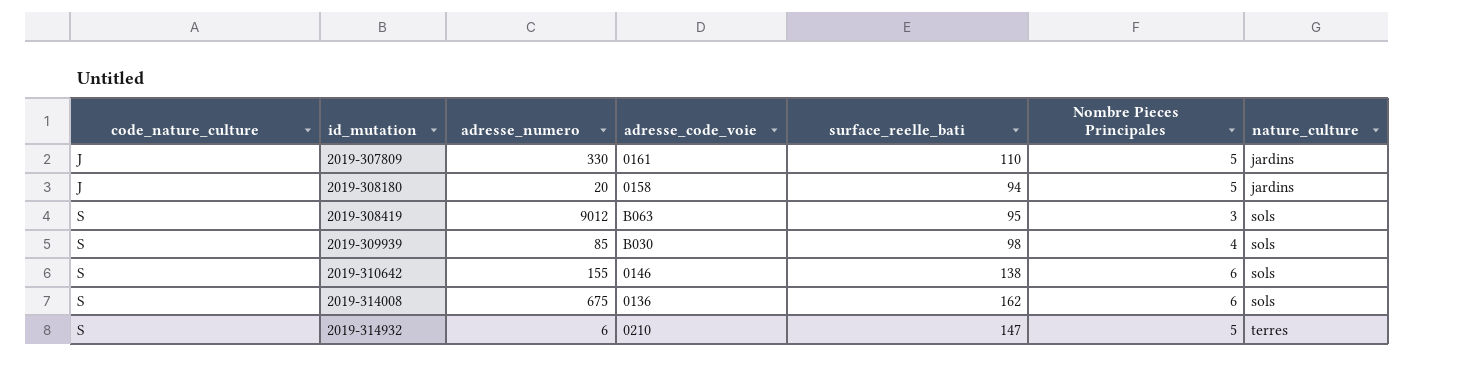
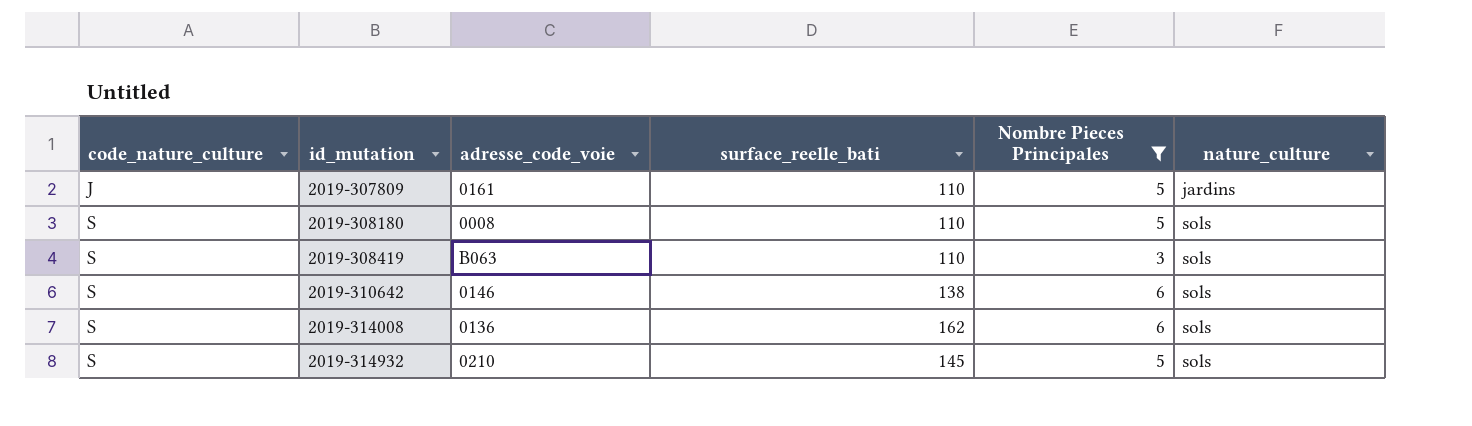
filter: none -> Nombre Pieces Principales != 4
column adresse_numero | position: 3 -> none
2019-308180 | code_nature_culture: J -> S
2019-308180 | adresse_code_voie: 0158 -> 0008
2019-308180 | surface_reelle_bati: 94 -> 110
2019-308180 | nature_culture: jardins -> sols
2019-308419 | surface_reelle_bati: 95 -> 110
2019-314932 | surface_reelle_bati: 147 -> 145
2019-314932 | nature_culture: terres -> sols

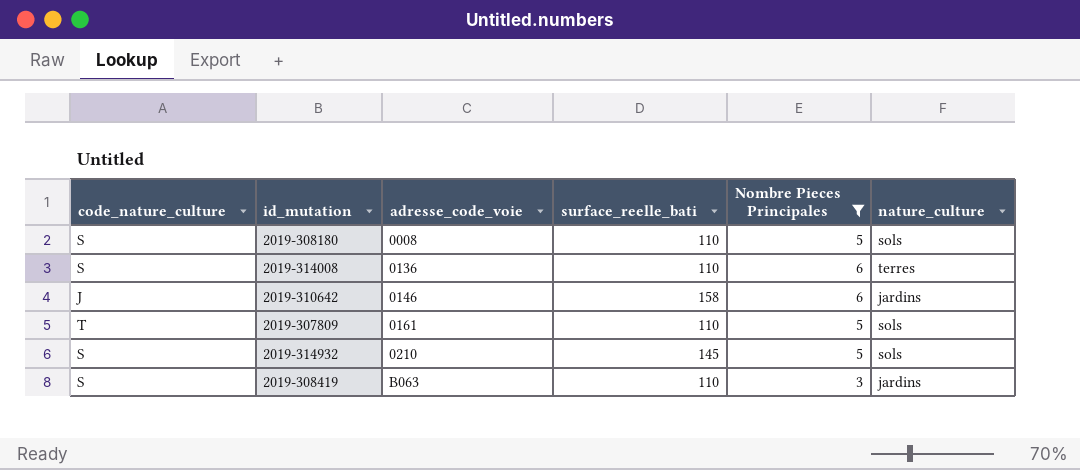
row order: code_nature_culture ascending -> adresse_code_voie ascending
2019-314008 | surface_reelle_bati: 162 -> 110
2019-314008 | nature_culture: sols -> terres
2019-310642 | code_nature_culture: S -> J
2019-310642 | surface_reelle_bati: 138 -> 158
2019-310642 | nature_culture: sols -> jardins
2019-307809 | code_nature_culture: J -> T
2019-307809 | nature_culture: jardins -> sols
2019-308419 | nature_culture: sols -> jardins

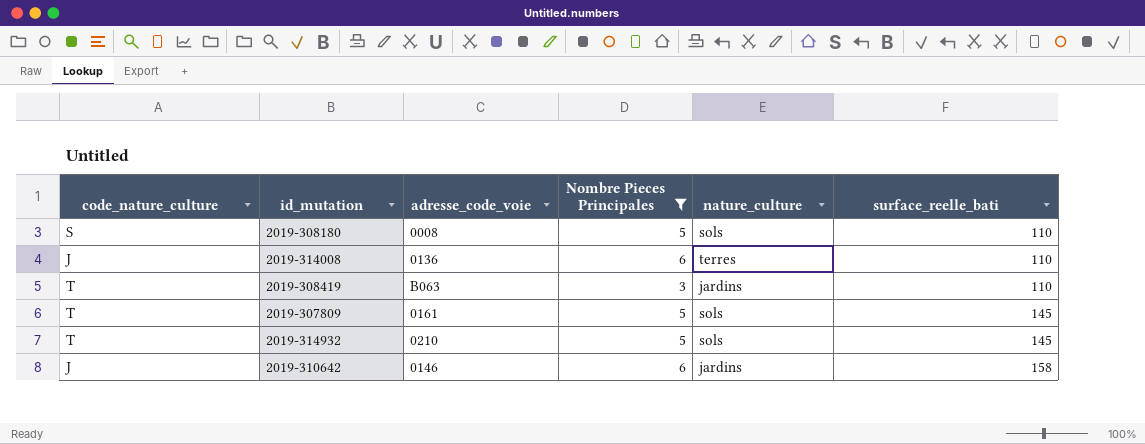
row order: adresse_code_voie ascending -> surface_reelle_bati ascending
column surface_reelle_bati | position: 4 -> 6
2019-314008 | code_nature_culture: S -> J
2019-308419 | code_nature_culture: S -> T
2019-307809 | surface_reelle_bati: 110 -> 145
2019-314932 | code_nature_culture: S -> T

